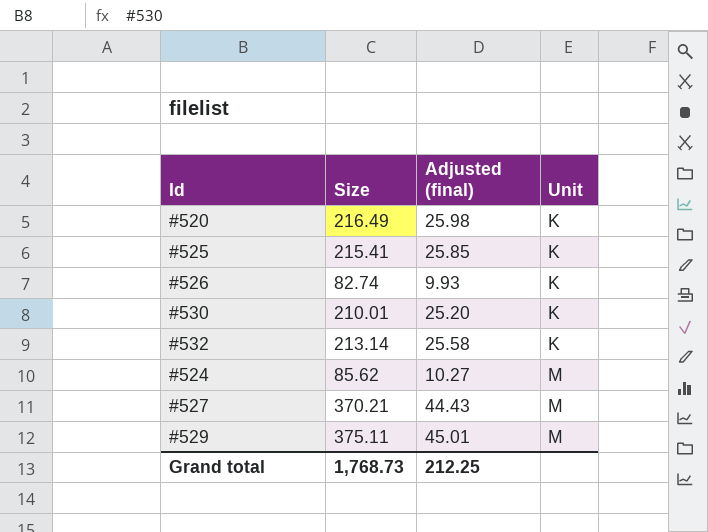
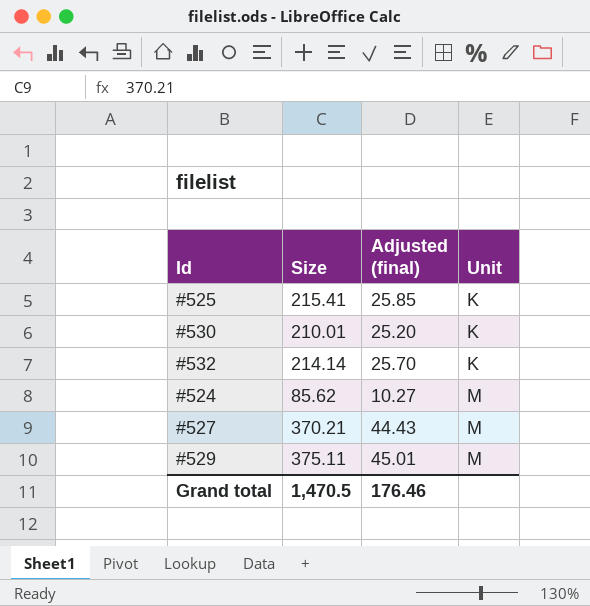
row #520: 216.49 | 25.98 | K -> none
row #526: 82.74 | 9.93 | K -> none
#532 | Size: 213.14 -> 214.14
#532 | Adjusted (final): 25.58 -> 25.70
Grand total | Size: 1,768.73 -> 1,470.5
Grand total | Adjusted (final): 212.25 -> 176.46

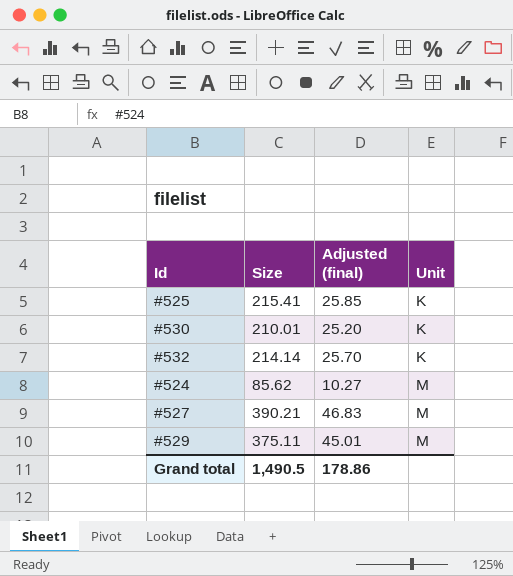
#527 | Size: 370.21 -> 390.21
#527 | Adjusted (final): 44.43 -> 46.83
Grand total | Size: 1,470.5 -> 1,490.5
Grand total | Adjusted (final): 176.46 -> 178.86

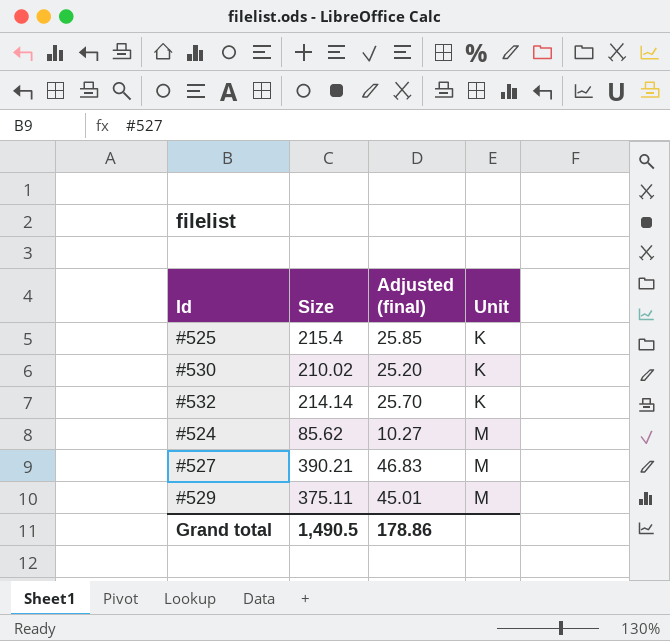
#525 | Size: 215.41 -> 215.4
#530 | Size: 210.01 -> 210.02

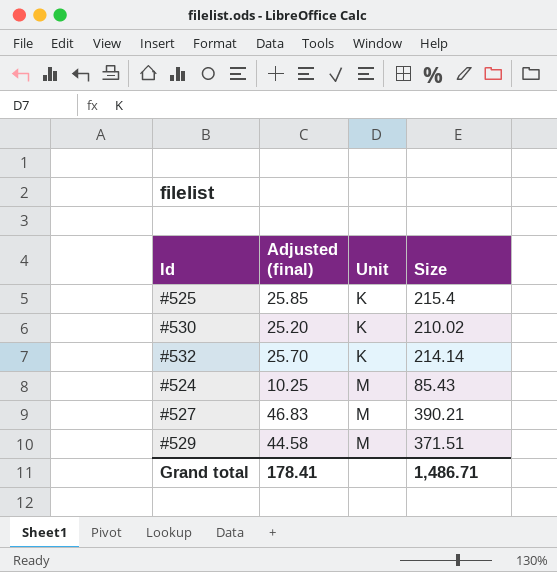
column Size | position: 2 -> 4
#524 | Adjusted (final): 10.27 -> 10.25
#524 | Size: 85.62 -> 85.43
#529 | Adjusted (final): 45.01 -> 44.58
#529 | Size: 375.11 -> 371.51
Grand total | Adjusted (final): 178.86 -> 178.41
Grand total | Size: 1,490.5 -> 1,486.71

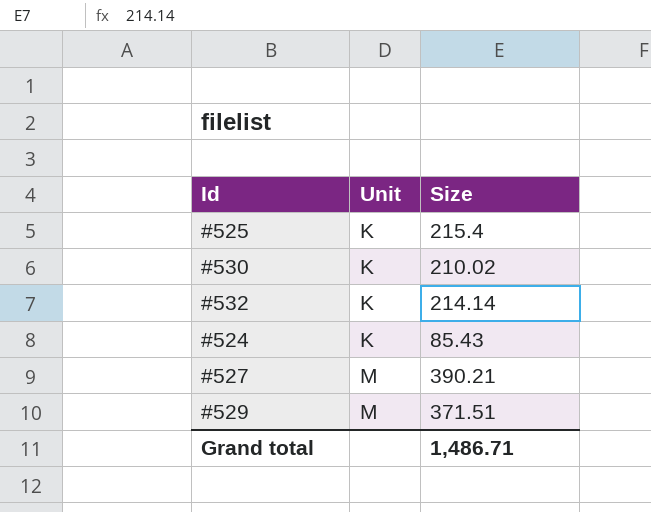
column Adjusted (final) | formula: [Size] * 0.12 -> none
#524 | Unit: M -> K

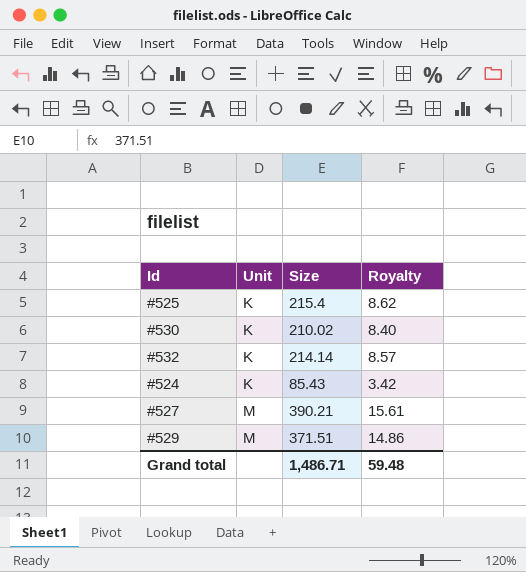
column Royalty | formula: none -> [Size] * 0.04

